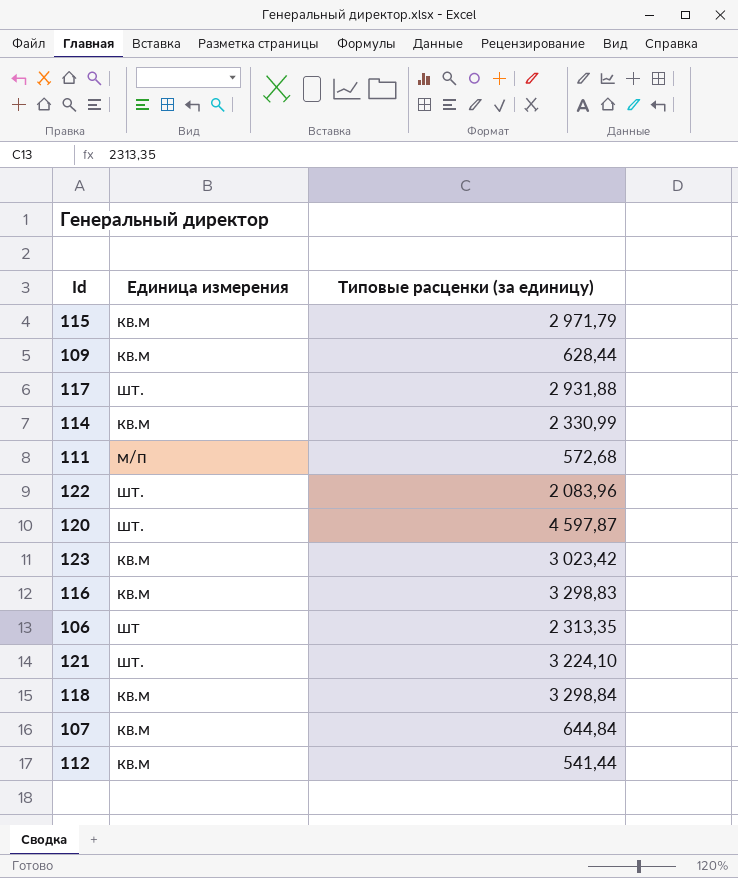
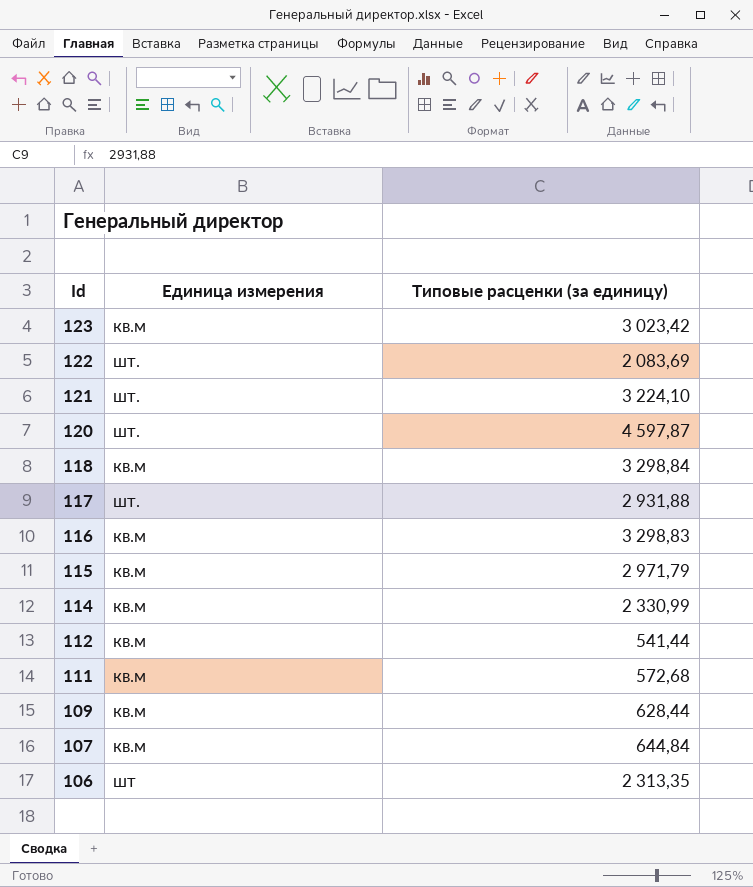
row order: none -> Id descending
122 | Типовые расценки (за единицу): 2 083,96 -> 2 083,69
111 | Единица измерения: м/п -> кв.м

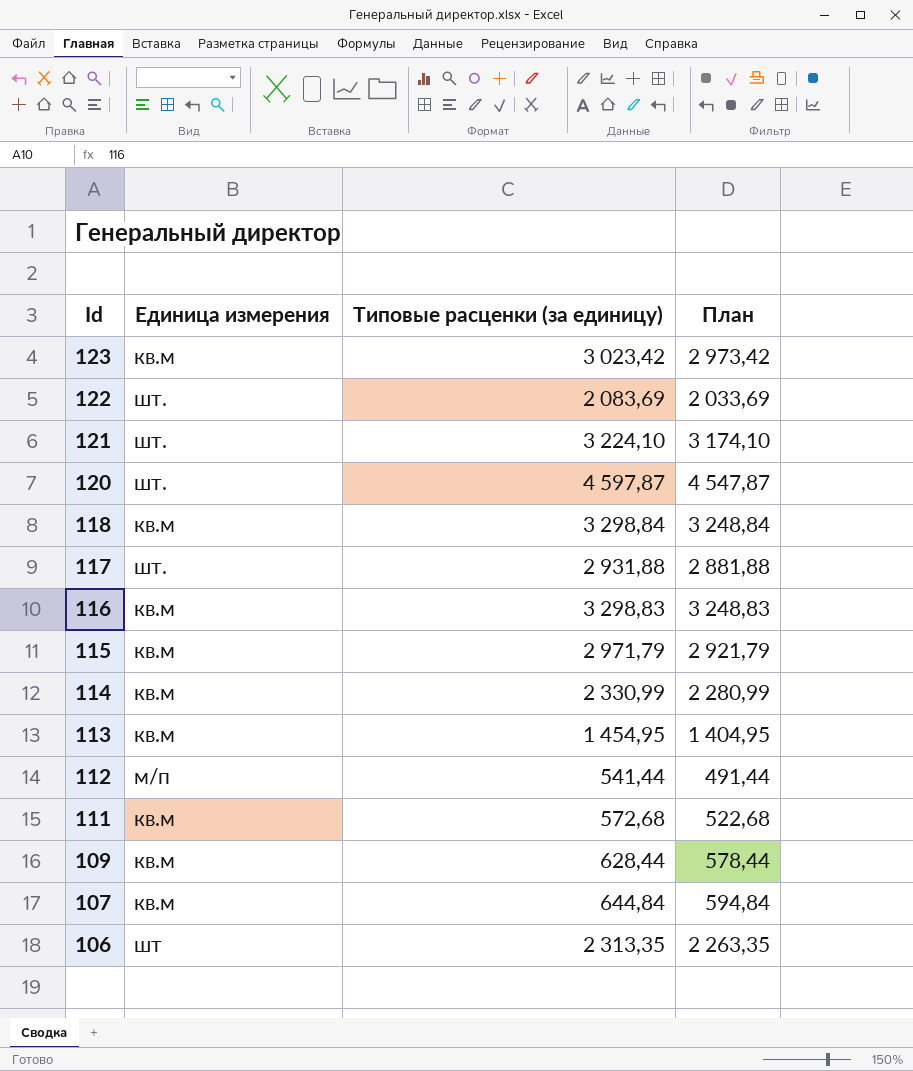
column План | formula: none -> [Типовые расценки (за единицу)] - 50
row 113: none -> кв.м | 1 454,95 | 1 404,95
112 | Единица измерения: кв.м -> м/п

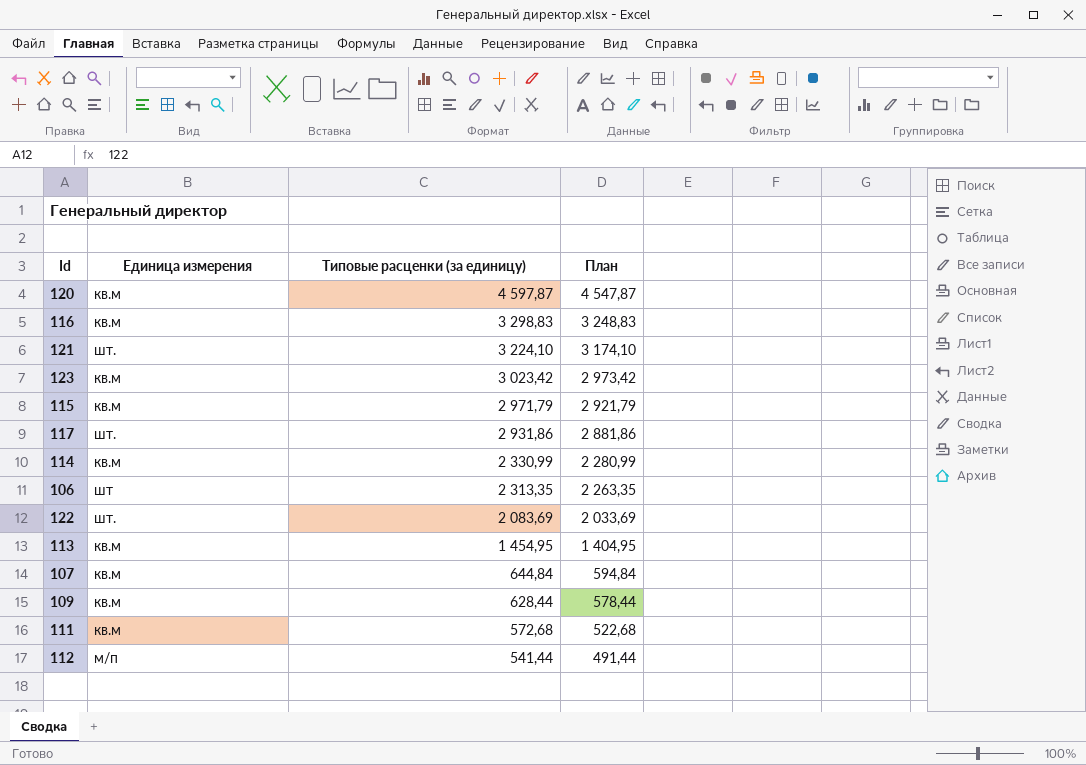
row order: Id descending -> Типовые расценки (за единицу) descending
row 118: кв.м | 3 298,84 | 3 248,84 -> none
120 | Единица измерения: шт. -> кв.м
117 | Типовые расценки (за единицу): 2 931,88 -> 2 931,86
117 | План: 2 881,88 -> 2 881,86

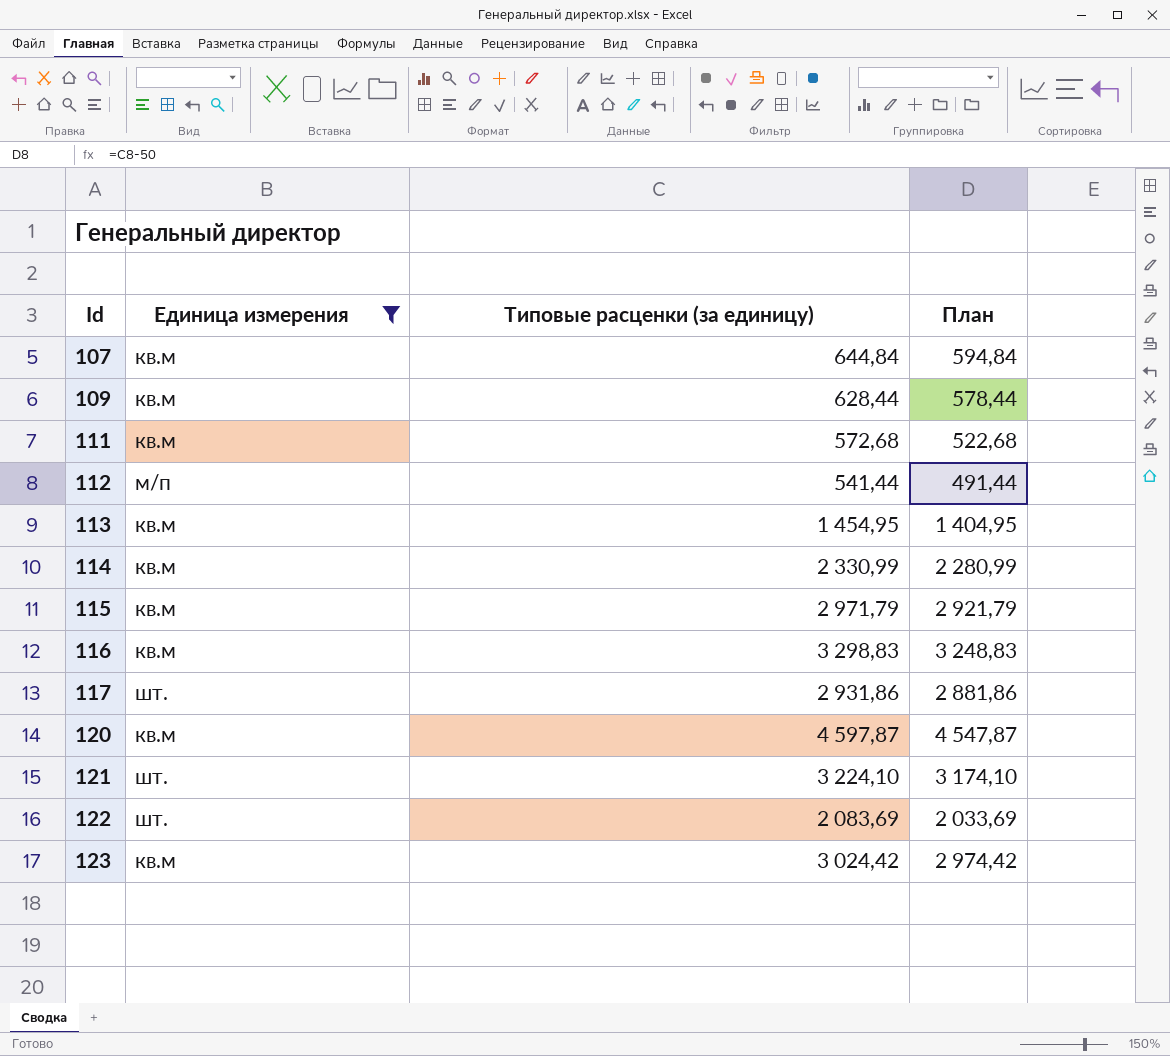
filter: none -> Единица измерения != шт
row order: Типовые расценки (за единицу) descending -> Id ascending
123 | Типовые расценки (за единицу): 3 023,42 -> 3 024,42
123 | План: 2 973,42 -> 2 974,42

